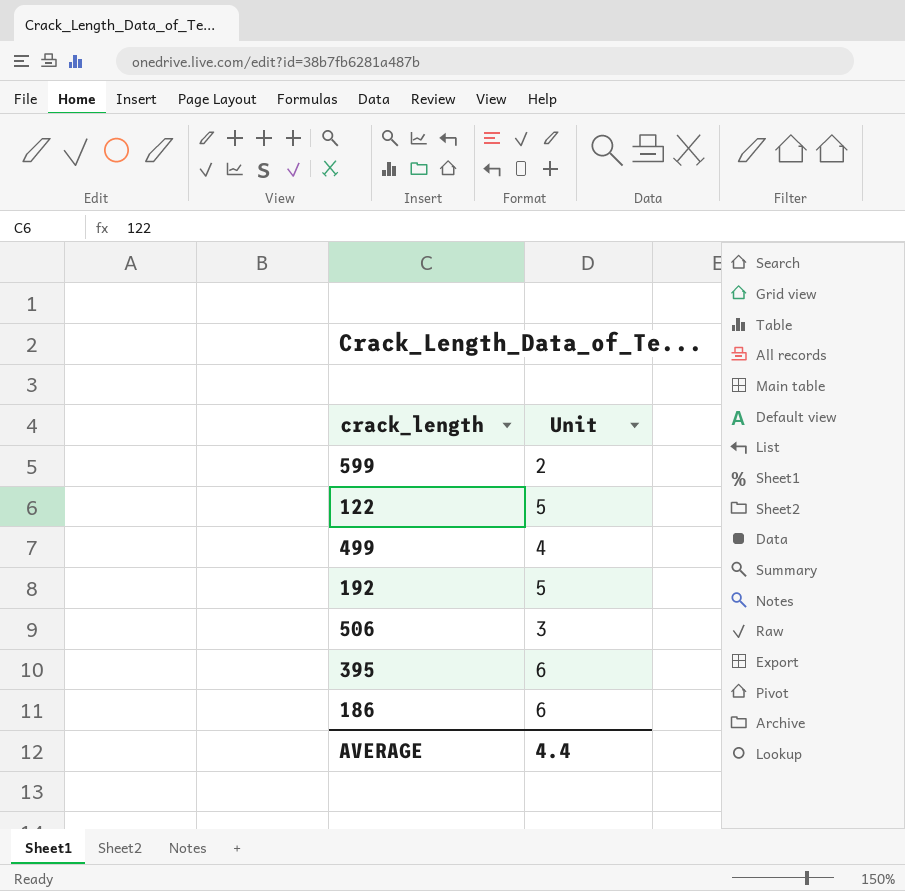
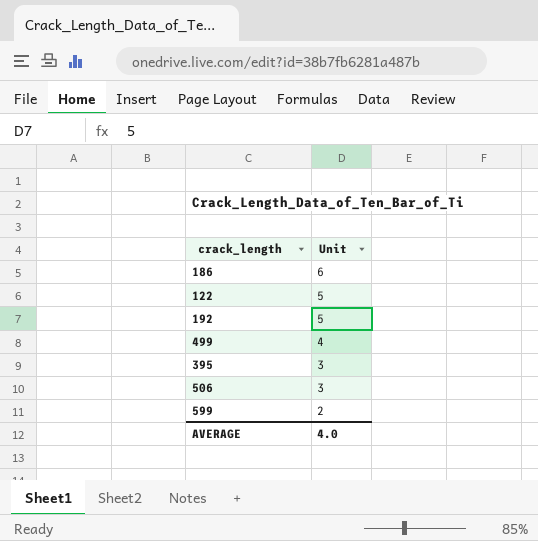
row order: none -> Unit descending
395 | Unit: 6 -> 3
AVERAGE | Unit: 4.4 -> 4.0

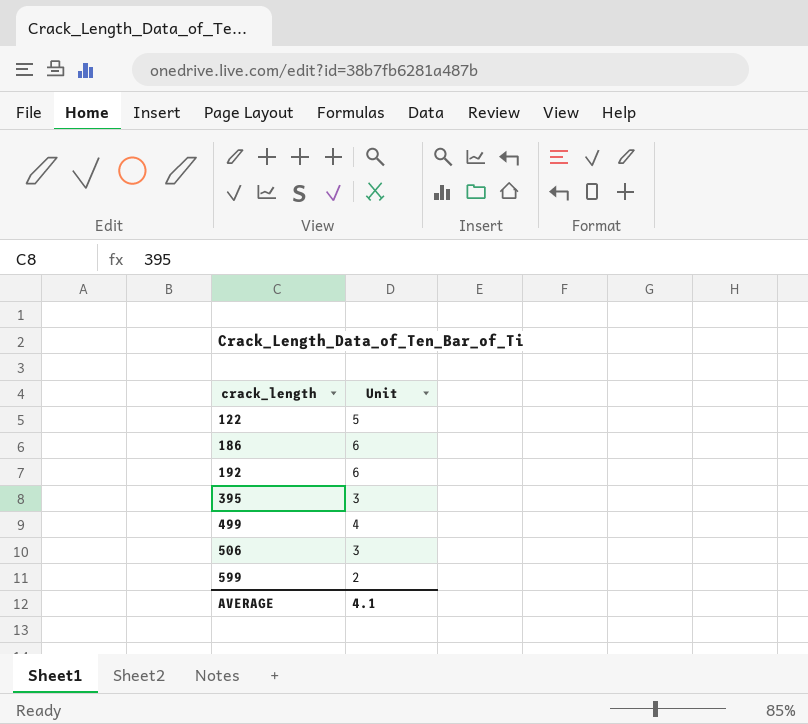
row order: Unit descending -> crack_length ascending
192 | Unit: 5 -> 6
AVERAGE | Unit: 4.0 -> 4.1

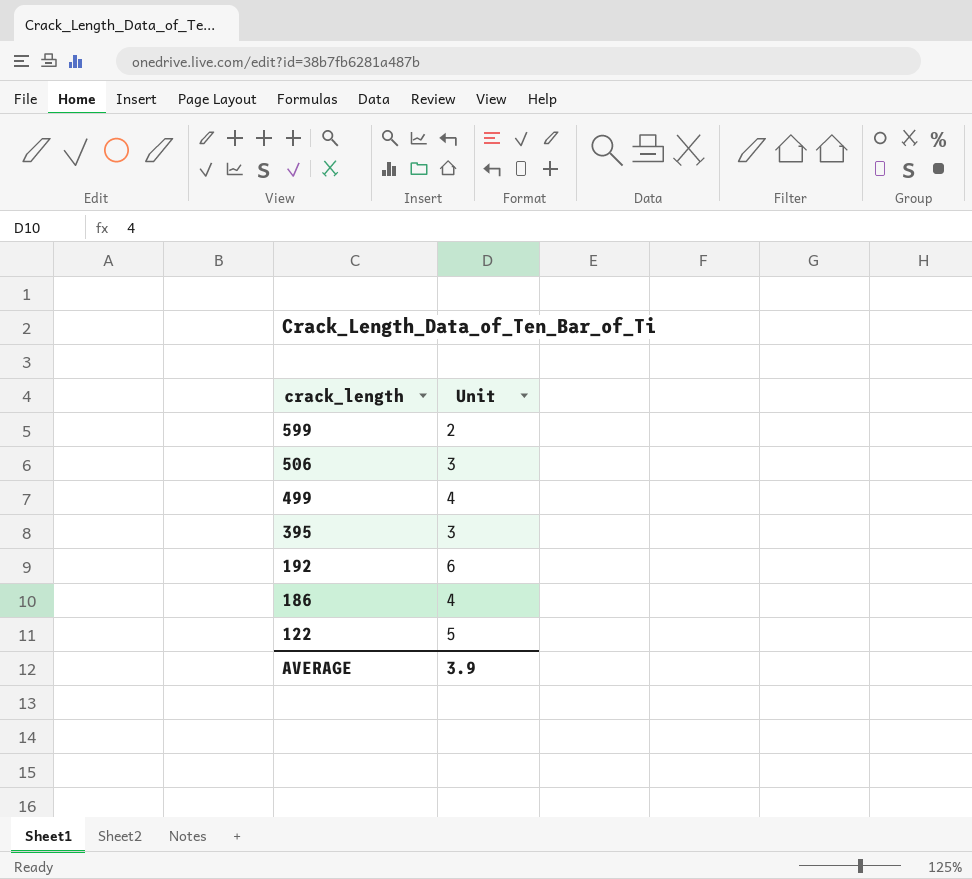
row order: crack_length ascending -> crack_length descending
186 | Unit: 6 -> 4
AVERAGE | Unit: 4.1 -> 3.9

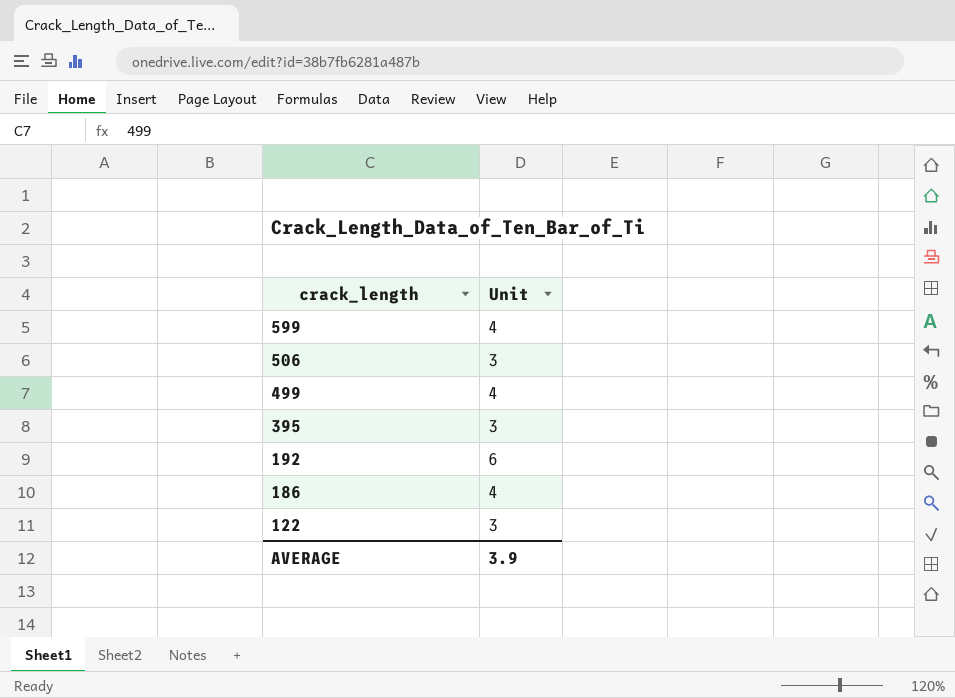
599 | Unit: 2 -> 4
122 | Unit: 5 -> 3

